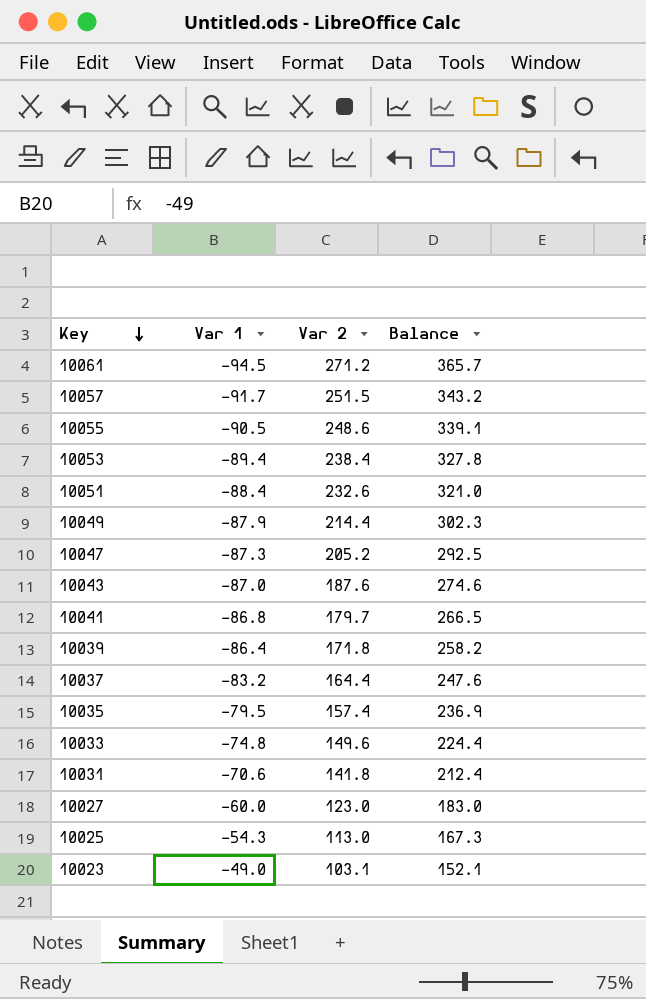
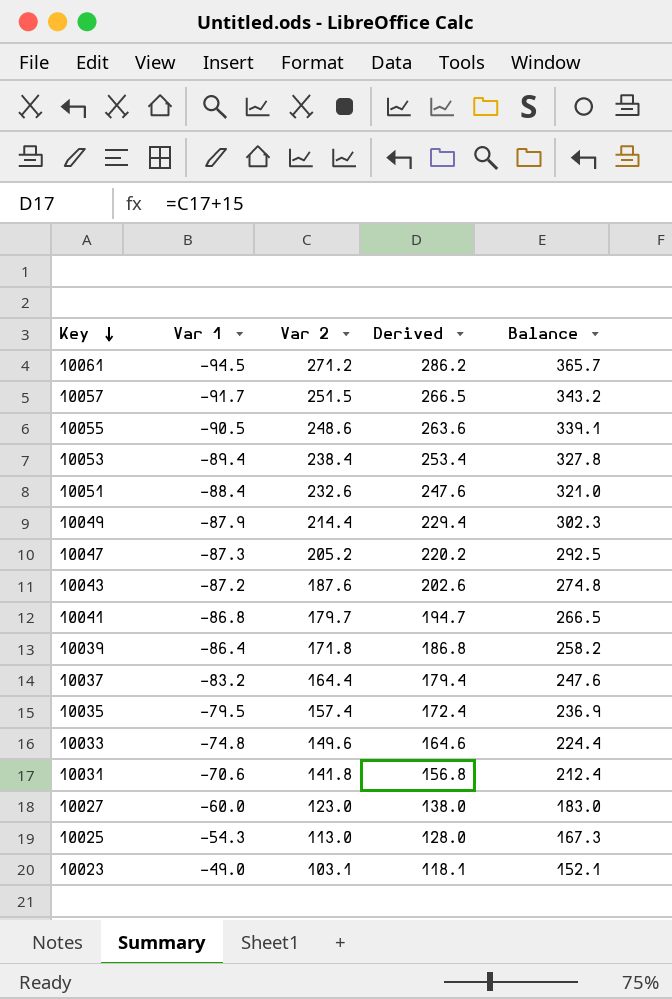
column Derived | formula: none -> [Var 2] + 15
10043 | Var 1: -87.0 -> -87.2
10043 | Balance: 274.6 -> 274.8

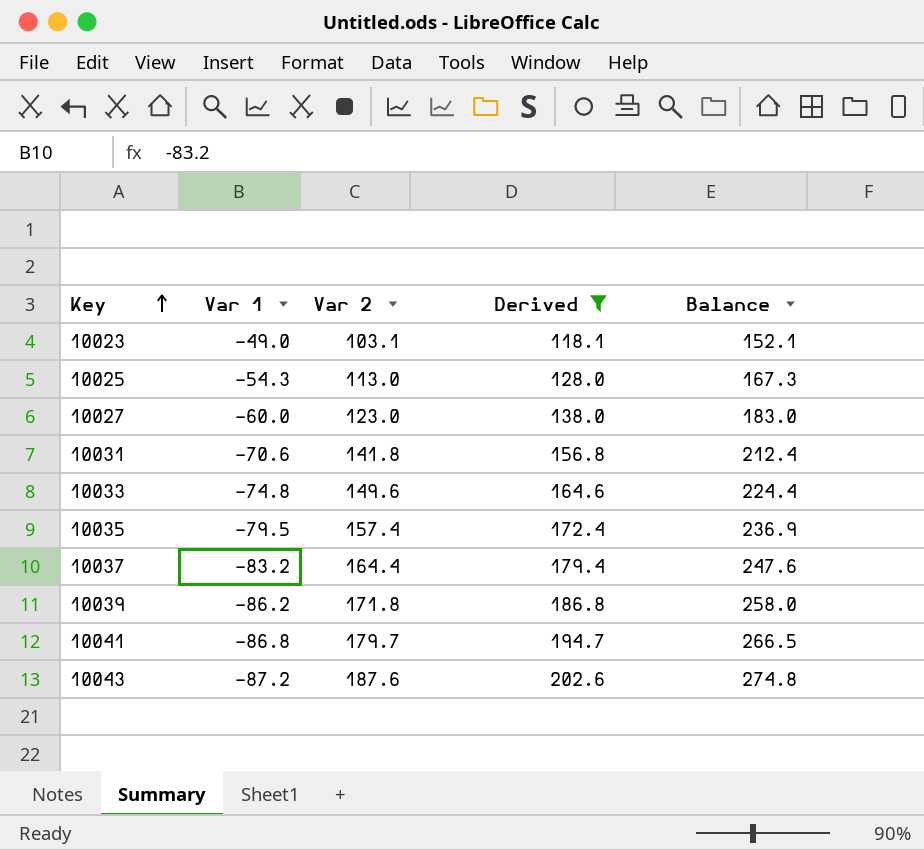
filter: none -> Derived <= 202.6
row order: Key descending -> Key ascending
10039 | Var 1: -86.4 -> -86.2
10039 | Balance: 258.2 -> 258.0

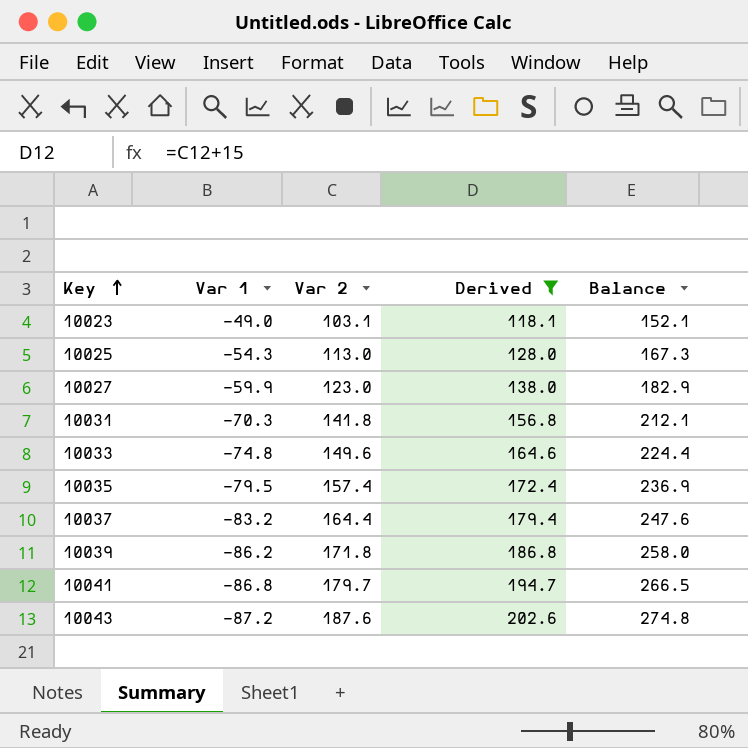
10027 | Var 1: -60.0 -> -59.9
10027 | Balance: 183.0 -> 182.9
10031 | Var 1: -70.6 -> -70.3
10031 | Balance: 212.4 -> 212.1

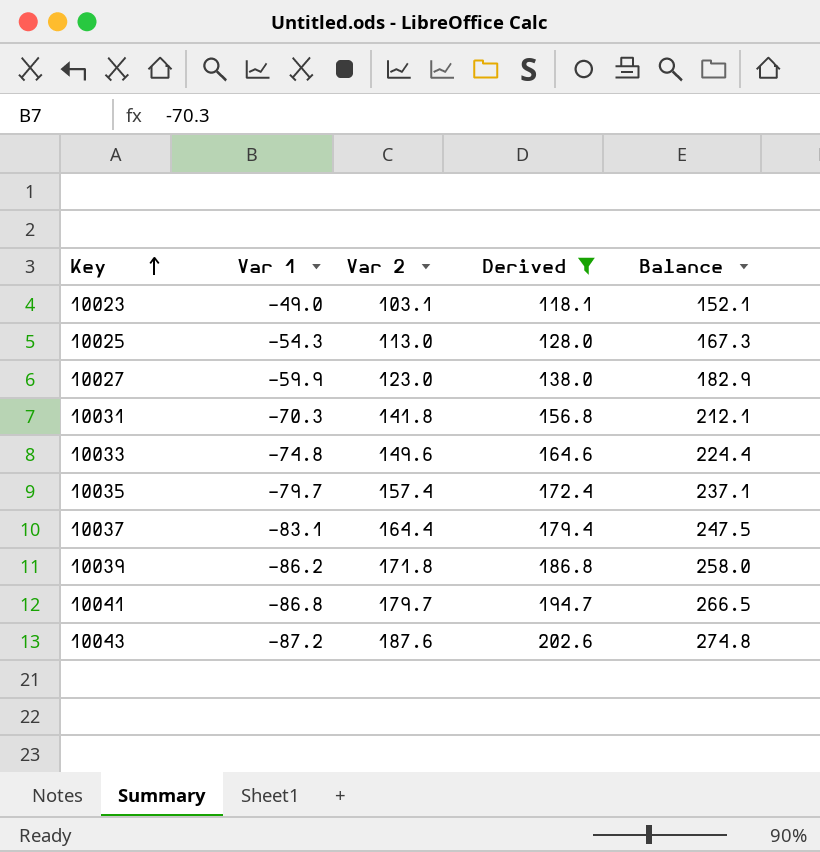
10035 | Var 1: -79.5 -> -79.7
10035 | Balance: 236.9 -> 237.1
10037 | Var 1: -83.2 -> -83.1
10037 | Balance: 247.6 -> 247.5

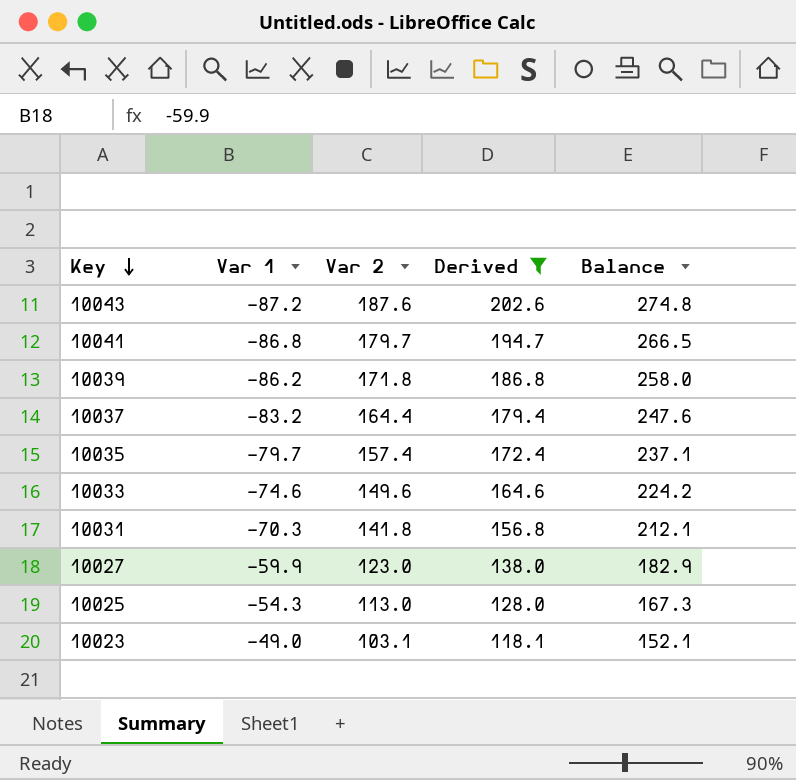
row order: Key ascending -> Key descending
10037 | Var 1: -83.1 -> -83.2
10037 | Balance: 247.5 -> 247.6
10033 | Var 1: -74.8 -> -74.6
10033 | Balance: 224.4 -> 224.2

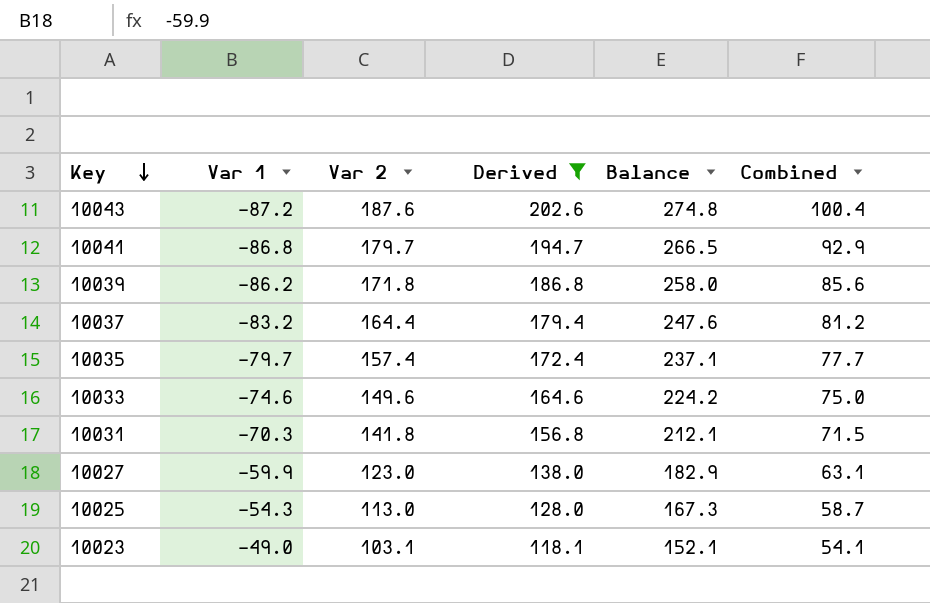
column Combined | formula: none -> [Var 1] + [Var 2]

